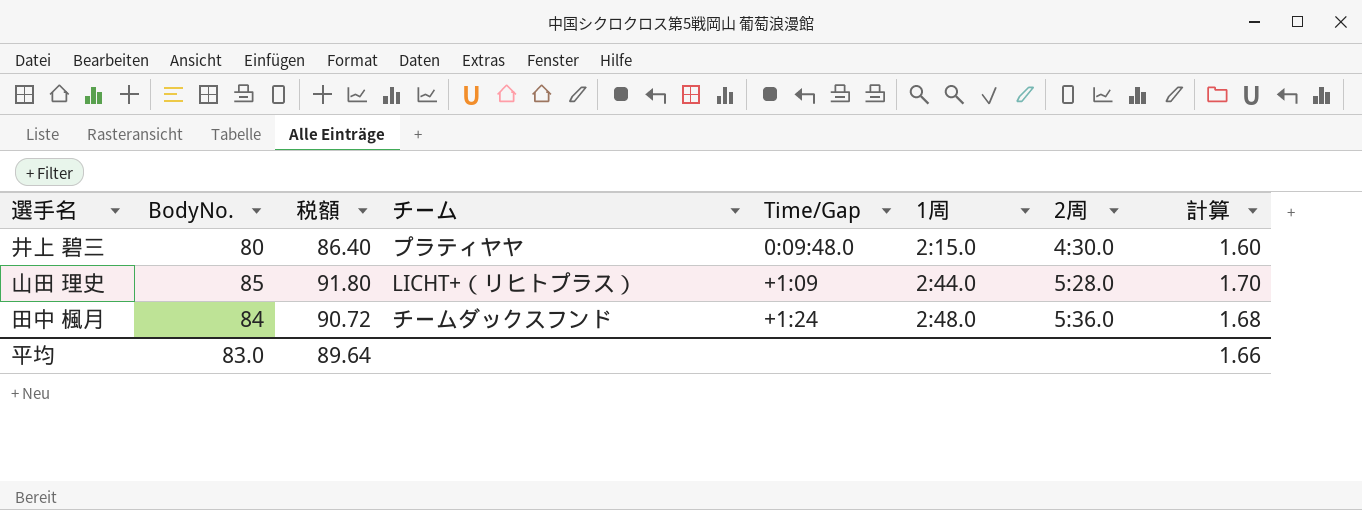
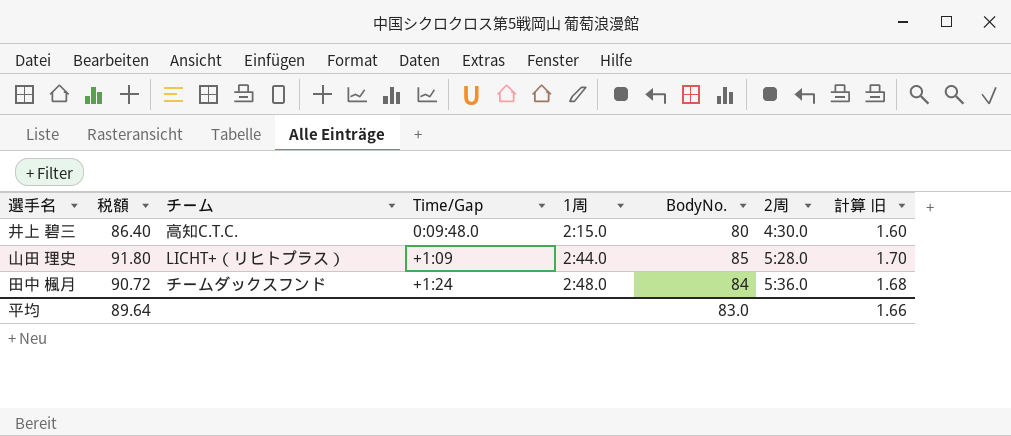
column BodyNo. | position: 2 -> 6
column name: 計算 -> 計算 旧
井上 碧三 | チーム: プラティヤヤ -> 高知C.T.C.

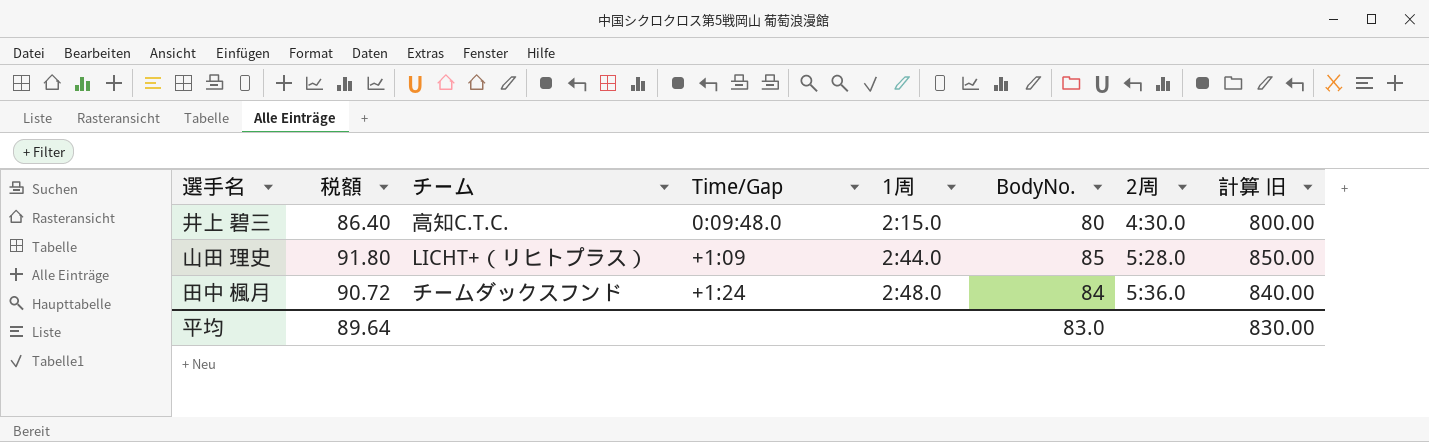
column 計算 旧 | formula: [BodyNo.] * 0.02 -> [BodyNo.] * 10
平均 | 計算 旧: 1.66 -> 830.00

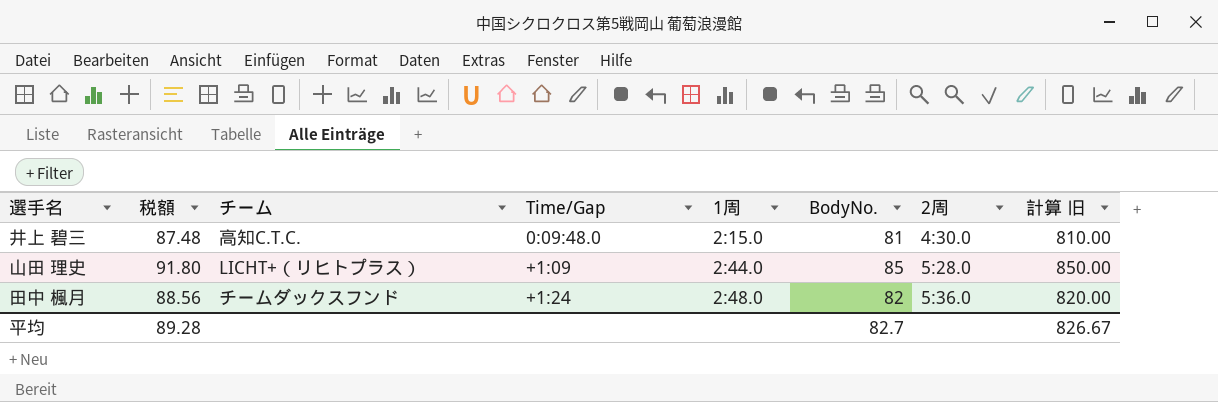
井上 碧三 | 税額: 86.40 -> 87.48
井上 碧三 | BodyNo.: 80 -> 81
井上 碧三 | 計算 旧: 800.00 -> 810.00
田中 楓月 | 税額: 90.72 -> 88.56
田中 楓月 | BodyNo.: 84 -> 82
田中 楓月 | 計算 旧: 840.00 -> 820.00
平均 | 税額: 89.64 -> 89.28
平均 | BodyNo.: 83.0 -> 82.7
平均 | 計算 旧: 830.00 -> 826.67

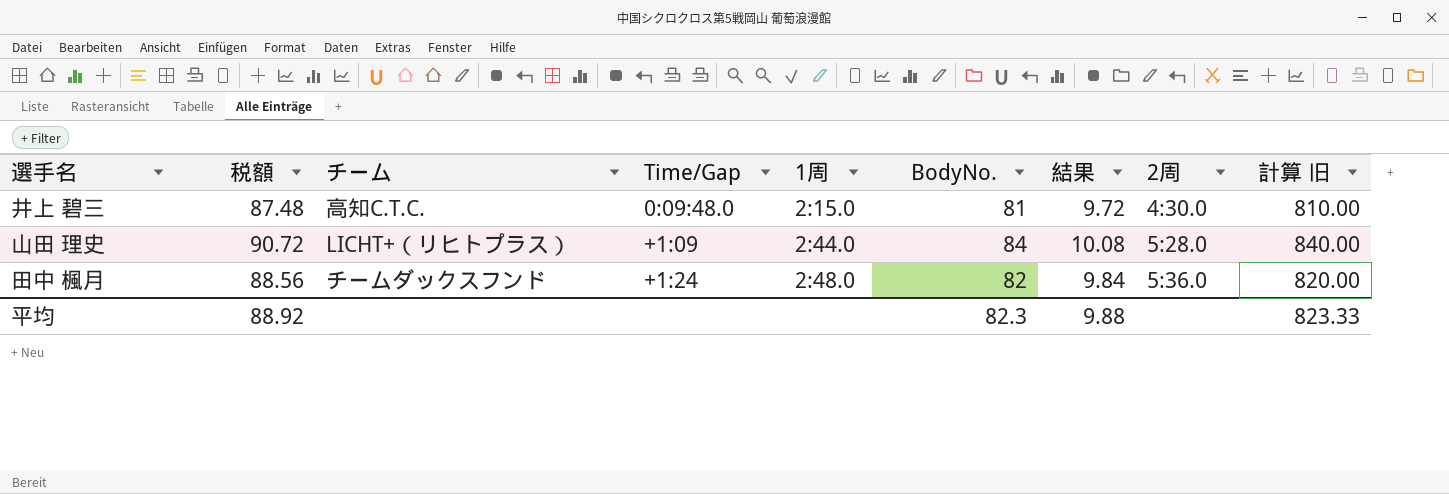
column 結果 | formula: none -> [BodyNo.] * 0.12
山田 理史 | 税額: 91.80 -> 90.72
山田 理史 | BodyNo.: 85 -> 84
山田 理史 | 計算 旧: 850.00 -> 840.00
平均 | 税額: 89.28 -> 88.92
平均 | BodyNo.: 82.7 -> 82.3
平均 | 計算 旧: 826.67 -> 823.33

